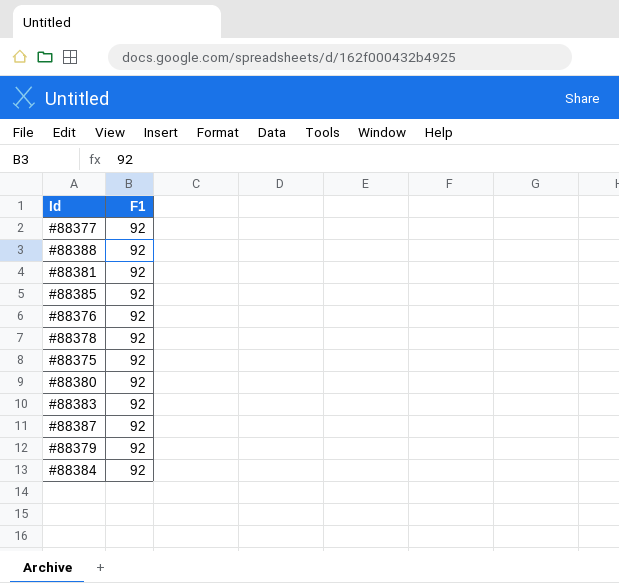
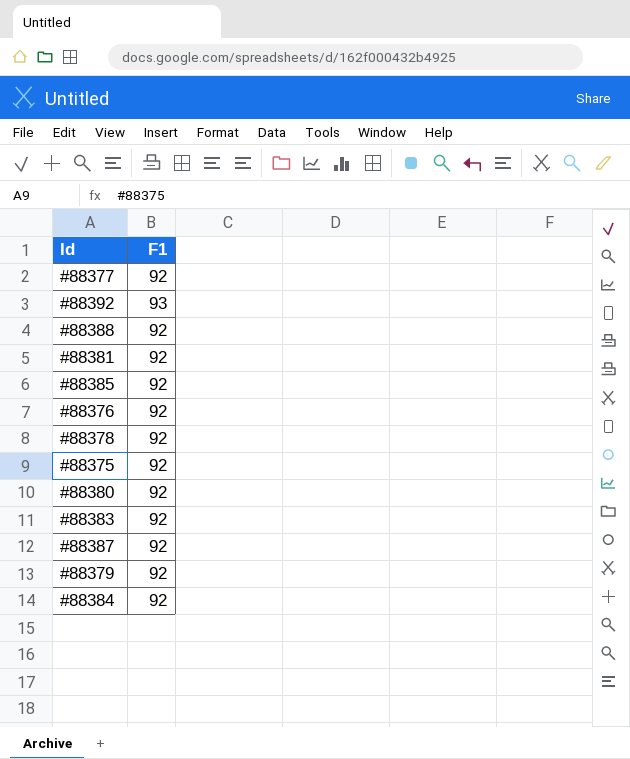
row #88392: none -> 93

